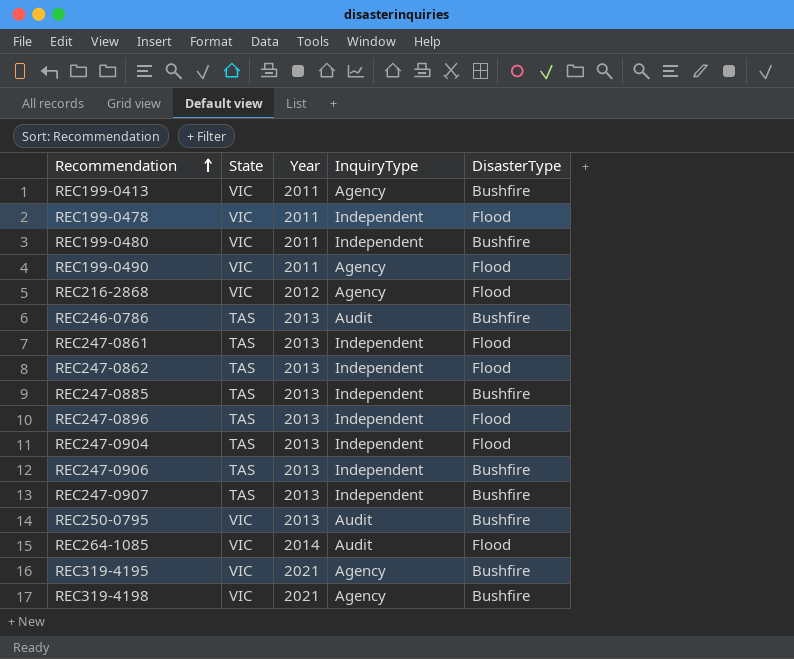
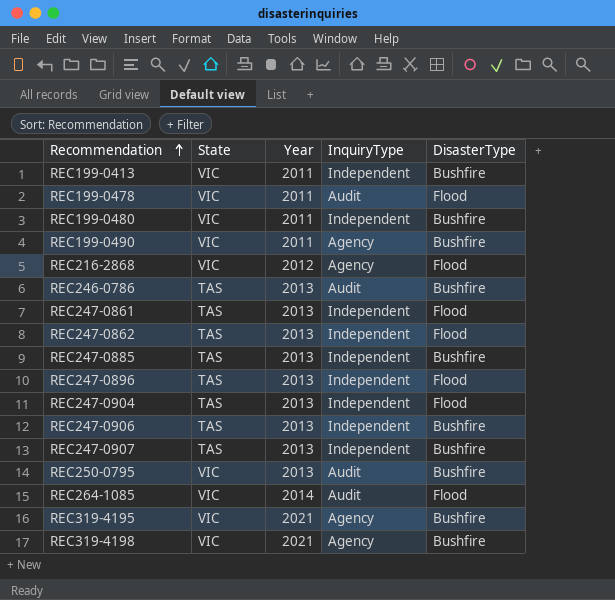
REC199-0413 | InquiryType: Agency -> Independent
REC199-0478 | InquiryType: Independent -> Audit
REC199-0490 | DisasterType: Flood -> Bushfire

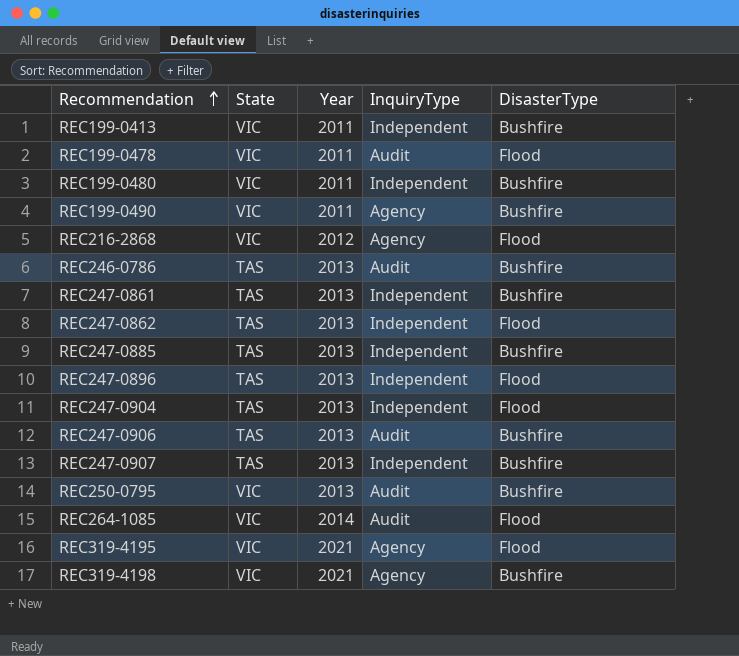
REC247-0861 | DisasterType: Flood -> Bushfire
REC247-0906 | InquiryType: Independent -> Audit
REC319-4195 | DisasterType: Bushfire -> Flood

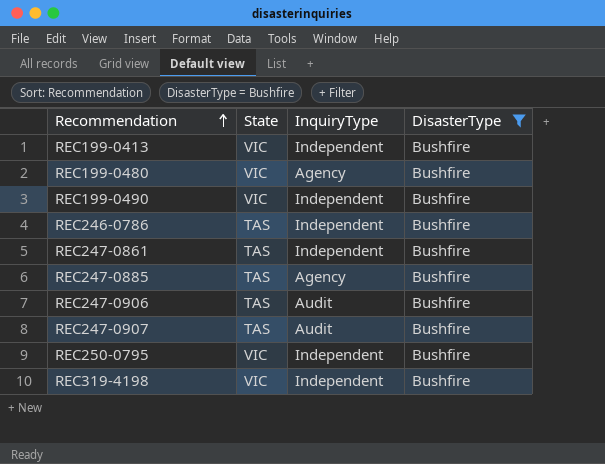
filter: none -> DisasterType = Bushfire
column Year | position: 3 -> none
REC199-0480 | InquiryType: Independent -> Agency
REC199-0490 | InquiryType: Agency -> Independent
REC246-0786 | InquiryType: Audit -> Independent
REC247-0885 | InquiryType: Independent -> Agency
REC247-0907 | InquiryType: Independent -> Audit
REC250-0795 | InquiryType: Audit -> Independent
REC319-4198 | InquiryType: Agency -> Independent

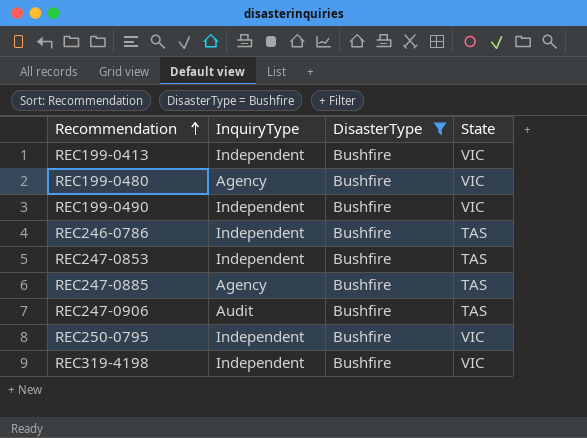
column State | position: 2 -> 4
row REC247-0861: TAS | Independent | Bushfire -> none
row REC247-0907: TAS | Audit | Bushfire -> none
row REC247-0853: none -> Independent | Bushfire | TAS

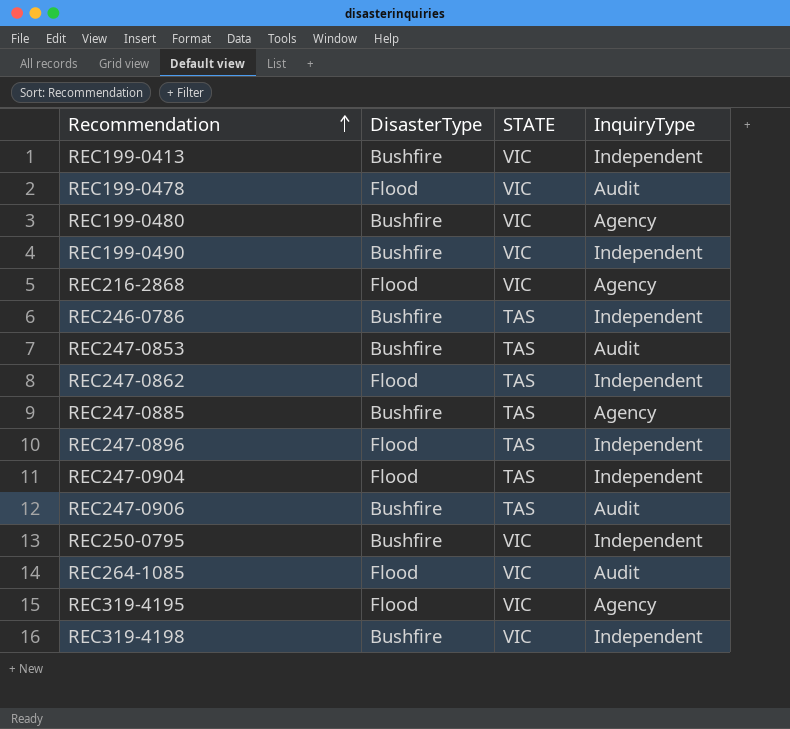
filter: DisasterType = Bushfire -> none
column name: State -> STATE
column InquiryType | position: 2 -> 4
REC247-0853 | InquiryType: Independent -> Audit

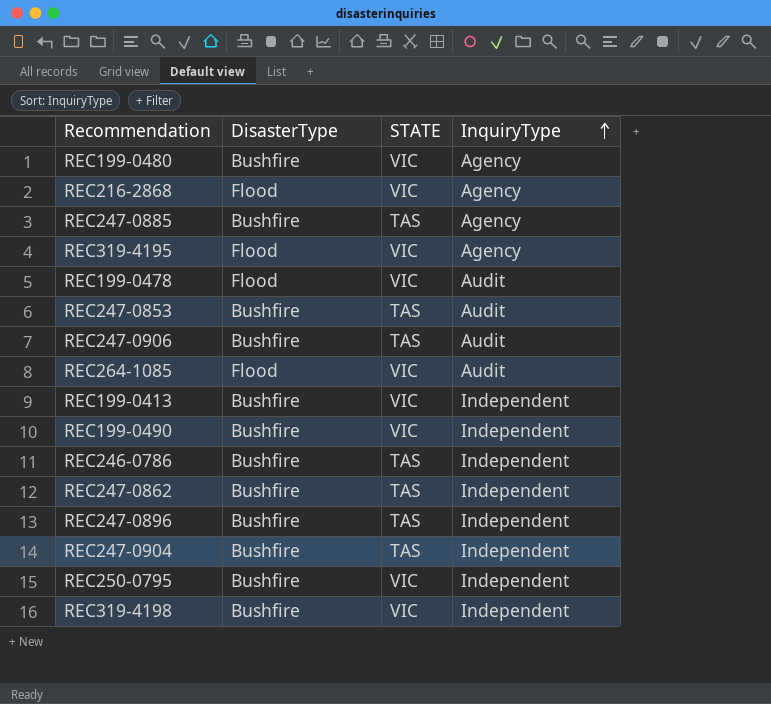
row order: Recommendation ascending -> InquiryType ascending
REC247-0862 | DisasterType: Flood -> Bushfire
REC247-0896 | DisasterType: Flood -> Bushfire
REC247-0904 | DisasterType: Flood -> Bushfire

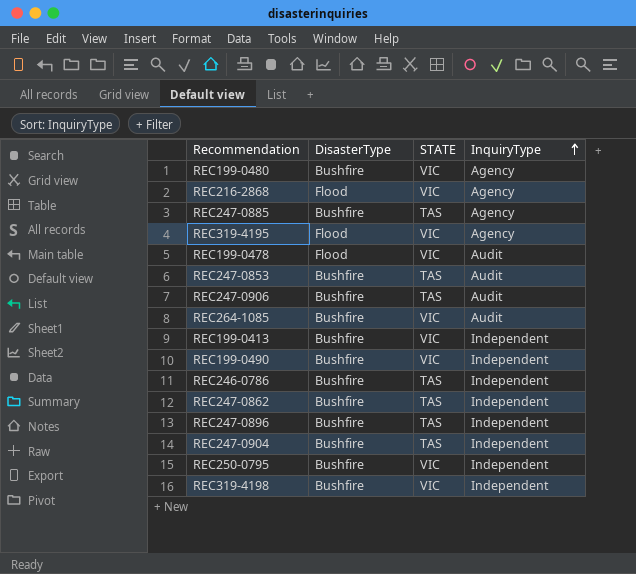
REC264-1085 | DisasterType: Flood -> Bushfire

